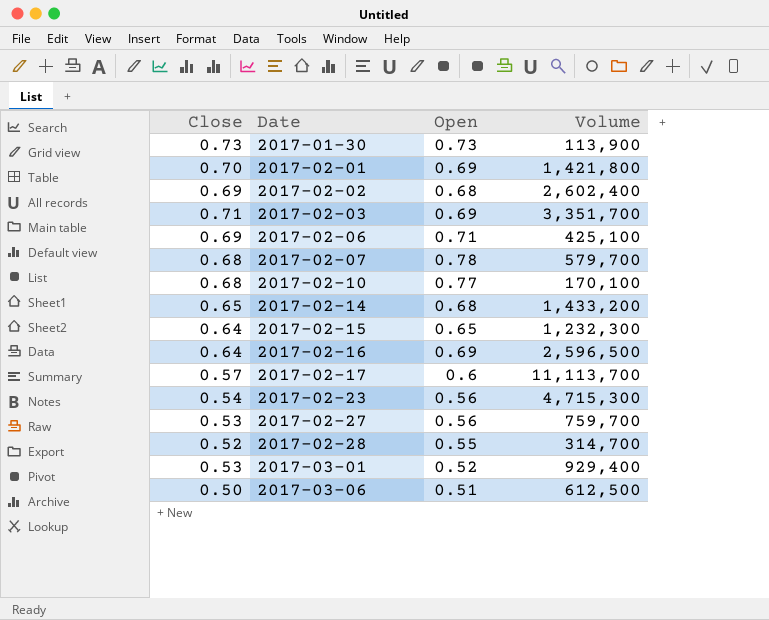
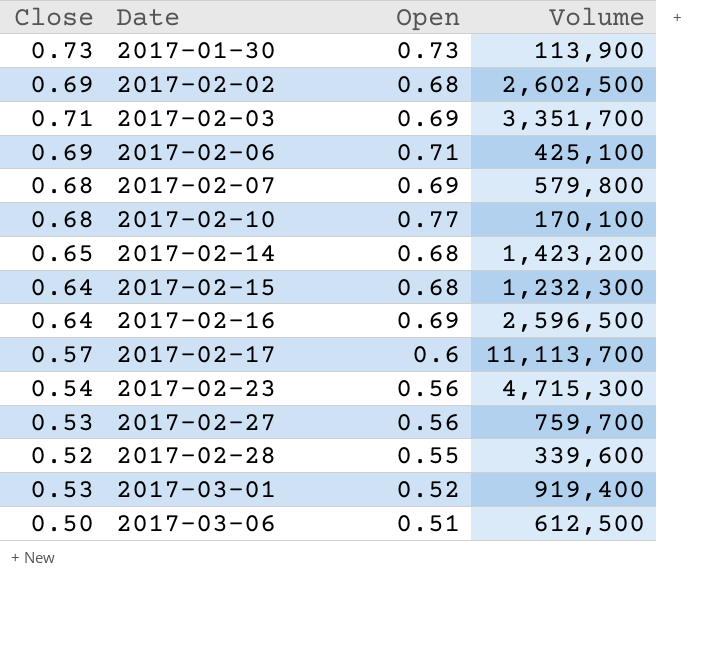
row 2017-02-01: 0.70 | 0.69 | 1,421,800 -> none
2017-02-02 | Volume: 2,602,400 -> 2,602,500
2017-02-07 | Open: 0.78 -> 0.69
2017-02-07 | Volume: 579,700 -> 579,800
2017-02-14 | Volume: 1,433,200 -> 1,423,200
2017-02-15 | Open: 0.65 -> 0.68
2017-02-28 | Volume: 314,700 -> 339,600
2017-03-01 | Volume: 929,400 -> 919,400

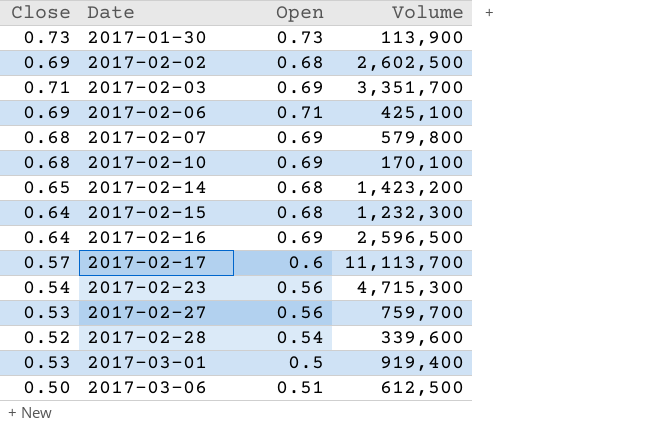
2017-02-10 | Open: 0.77 -> 0.69
2017-02-28 | Open: 0.55 -> 0.54
2017-03-01 | Open: 0.52 -> 0.5

